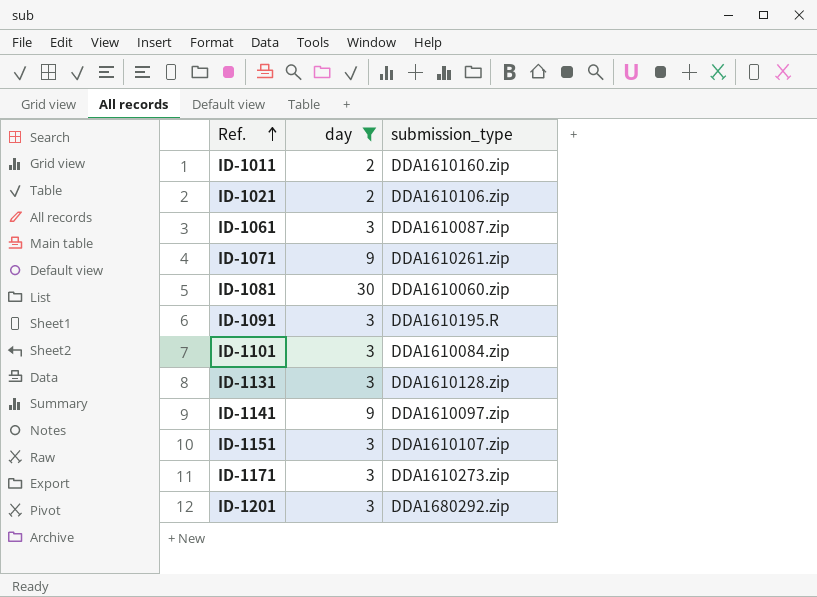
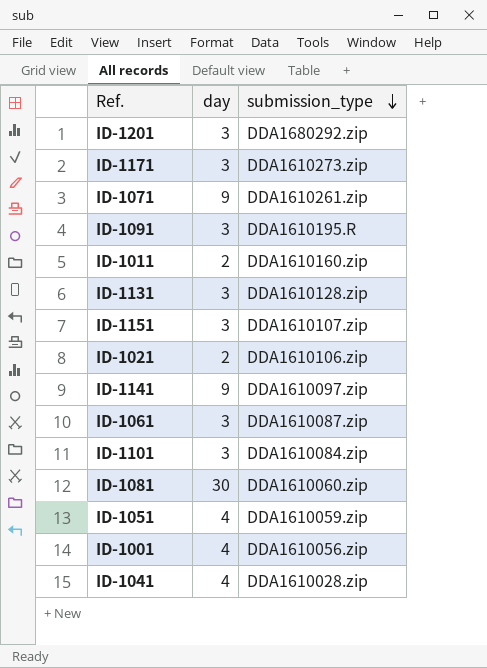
filter: day != 4 -> none
row order: Ref. ascending -> submission_type descending

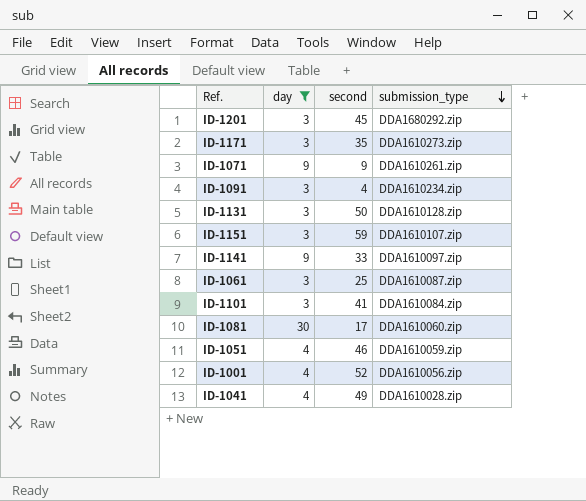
filter: none -> day != 2
column second | position: none -> 3
ID-1091 | submission_type: DDA1610195.R -> DDA1610234.zip

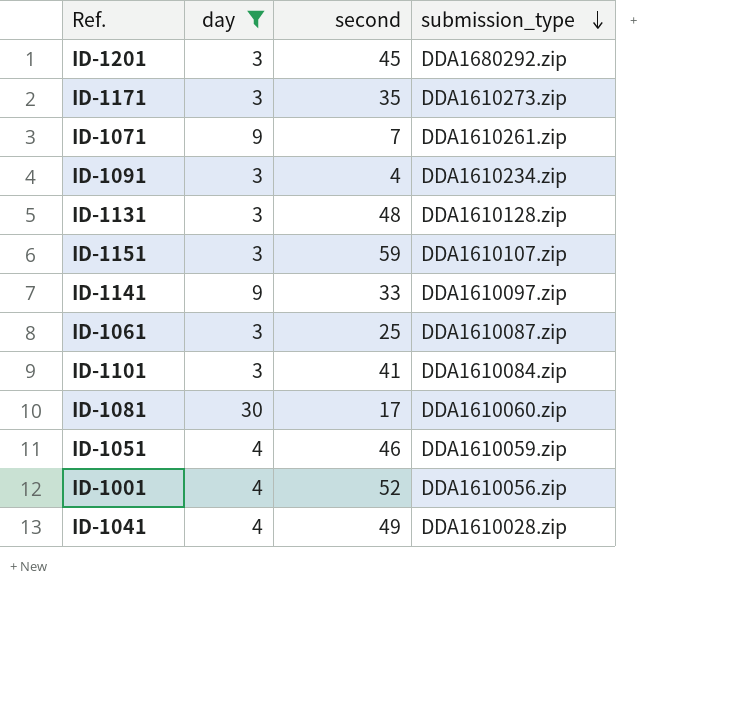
ID-1071 | second: 9 -> 7
ID-1131 | second: 50 -> 48

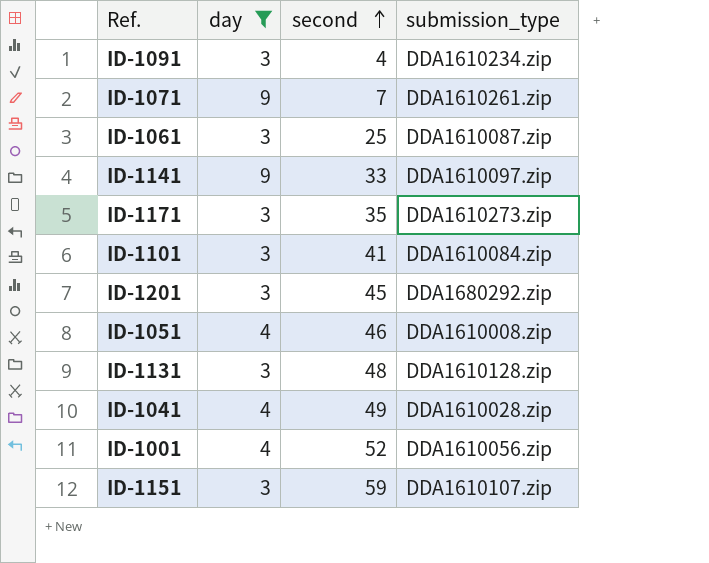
row order: submission_type descending -> second ascending
row ID-1081: 30 | 17 | DDA1610060.zip -> none
ID-1051 | submission_type: DDA1610059.zip -> DDA1610008.zip

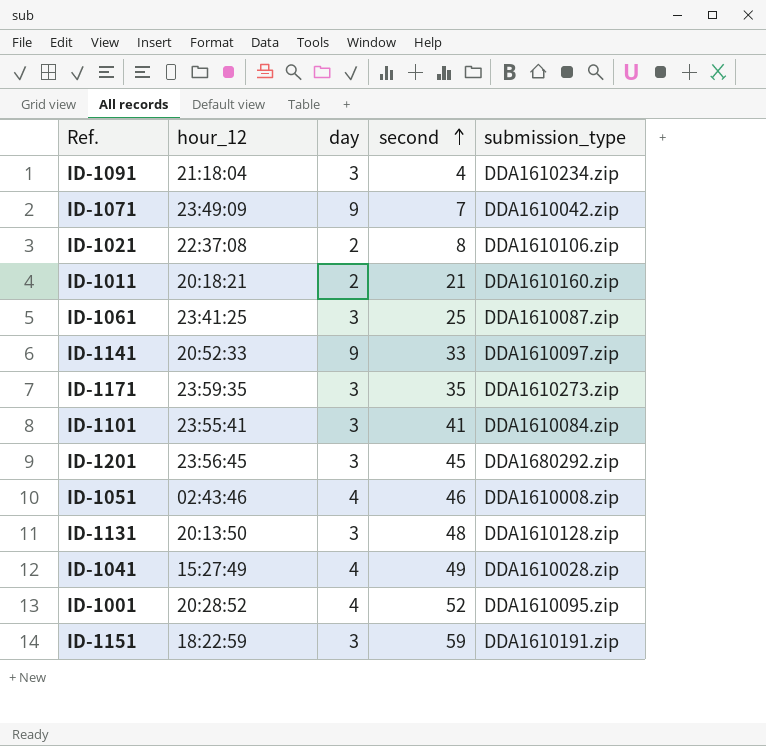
filter: day != 2 -> none
column hour_12 | position: none -> 2
ID-1071 | submission_type: DDA1610261.zip -> DDA1610042.zip
ID-1001 | submission_type: DDA1610056.zip -> DDA1610095.zip
ID-1151 | submission_type: DDA1610107.zip -> DDA1610191.zip

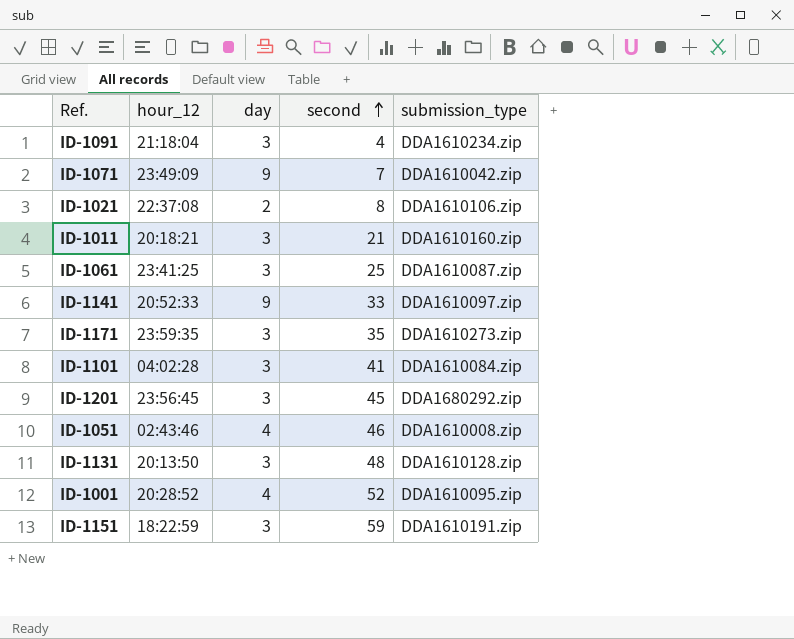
row ID-1041: 15:27:49 | 4 | 49 | DDA1610028.zip -> none
ID-1011 | day: 2 -> 3
ID-1101 | hour_12: 23:55:41 -> 04:02:28

